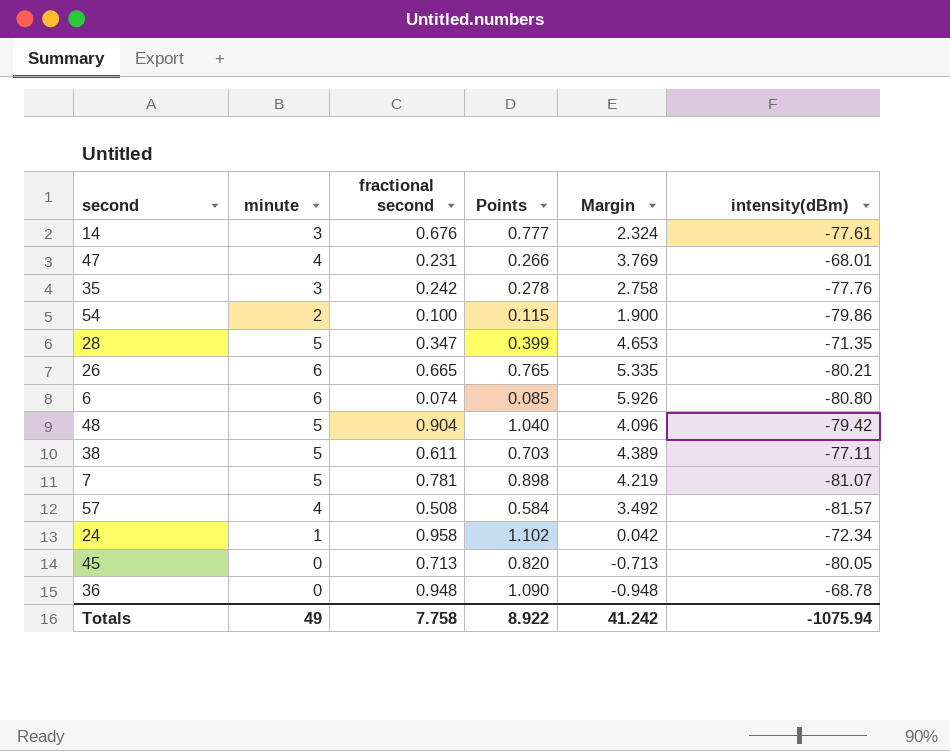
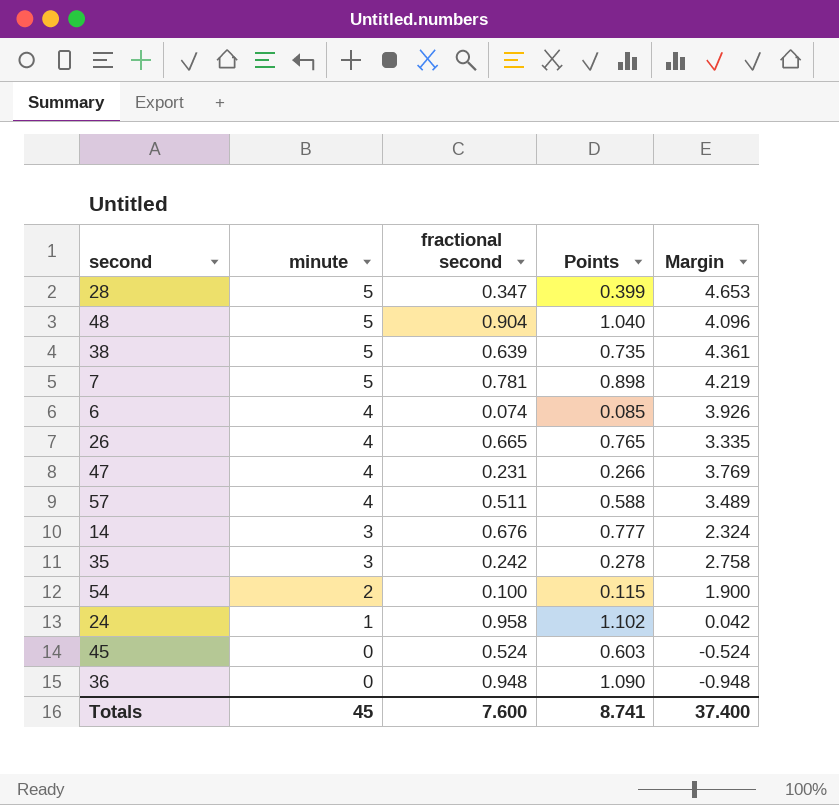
row order: none -> minute descending
column intensity(dBm) | position: 6 -> none
38 | fractional second: 0.611 -> 0.639
38 | Points: 0.703 -> 0.735
38 | Margin: 4.389 -> 4.361
6 | minute: 6 -> 4
6 | Margin: 5.926 -> 3.926
26 | minute: 6 -> 4
26 | Margin: 5.335 -> 3.335
57 | fractional second: 0.508 -> 0.511
57 | Points: 0.584 -> 0.588
57 | Margin: 3.492 -> 3.489
45 | fractional second: 0.713 -> 0.524
45 | Points: 0.820 -> 0.603
45 | Margin: -0.713 -> -0.524
Totals | minute: 49 -> 45
Totals | fractional second: 7.758 -> 7.600
Totals | Points: 8.922 -> 8.741
Totals | Margin: 41.242 -> 37.400

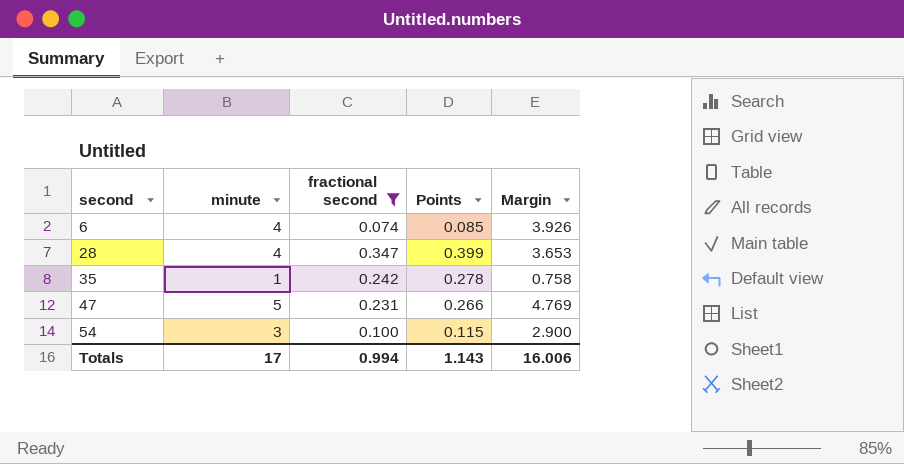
filter: none -> fractional second <= 0.347
row order: minute descending -> second ascending
28 | minute: 5 -> 4
28 | Margin: 4.653 -> 3.653
35 | minute: 3 -> 1
35 | Margin: 2.758 -> 0.758
47 | minute: 4 -> 5
47 | Margin: 3.769 -> 4.769
54 | minute: 2 -> 3
54 | Margin: 1.900 -> 2.900
Totals | minute: 45 -> 17
Totals | fractional second: 7.600 -> 0.994
Totals | Points: 8.741 -> 1.143
Totals | Margin: 37.400 -> 16.006

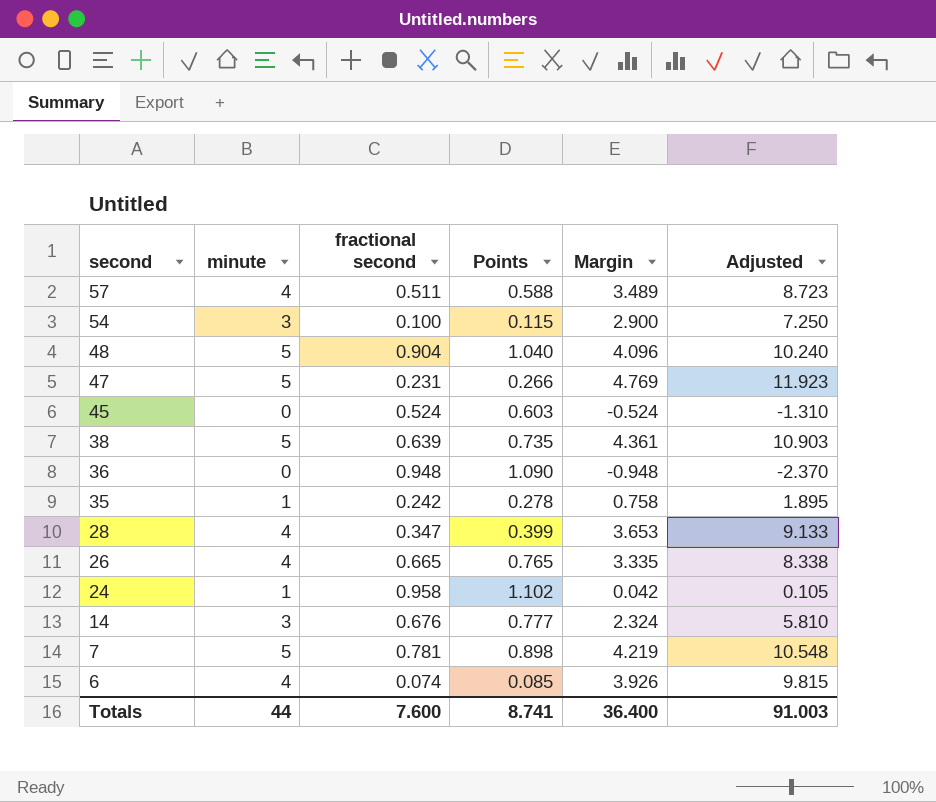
filter: fractional second <= 0.347 -> none
row order: second ascending -> second descending
column Adjusted | formula: none -> [Margin] * 2.5
Totals | minute: 17 -> 44
Totals | fractional second: 0.994 -> 7.600
Totals | Points: 1.143 -> 8.741
Totals | Margin: 16.006 -> 36.400

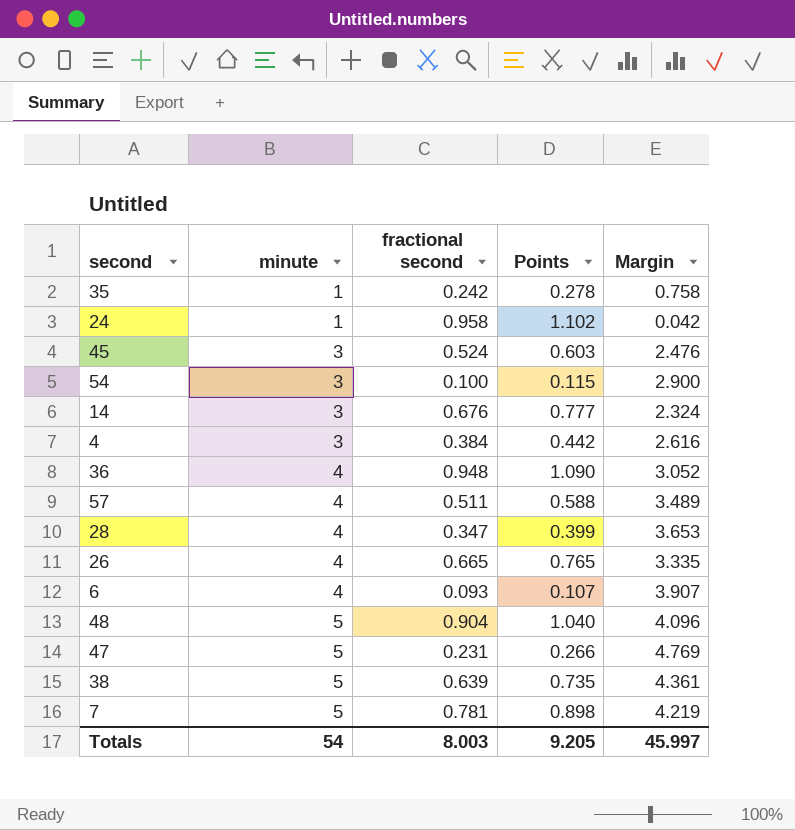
row order: second descending -> minute ascending
column Adjusted | formula: [Margin] * 2.5 -> none
45 | minute: 0 -> 3
45 | Margin: -0.524 -> 2.476
row 4: none -> 3 | 0.384 | 0.442 | 2.616
36 | minute: 0 -> 4
36 | Margin: -0.948 -> 3.052
6 | fractional second: 0.074 -> 0.093
6 | Points: 0.085 -> 0.107
6 | Margin: 3.926 -> 3.907
Totals | minute: 44 -> 54
Totals | fractional second: 7.600 -> 8.003
Totals | Points: 8.741 -> 9.205
Totals | Margin: 36.400 -> 45.997

